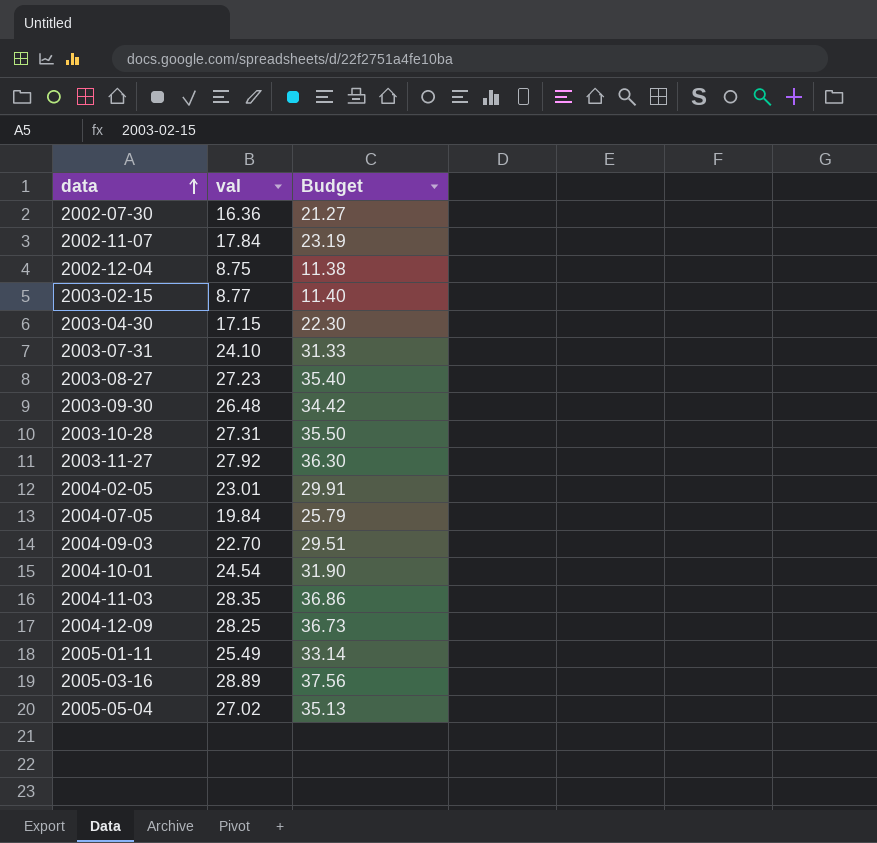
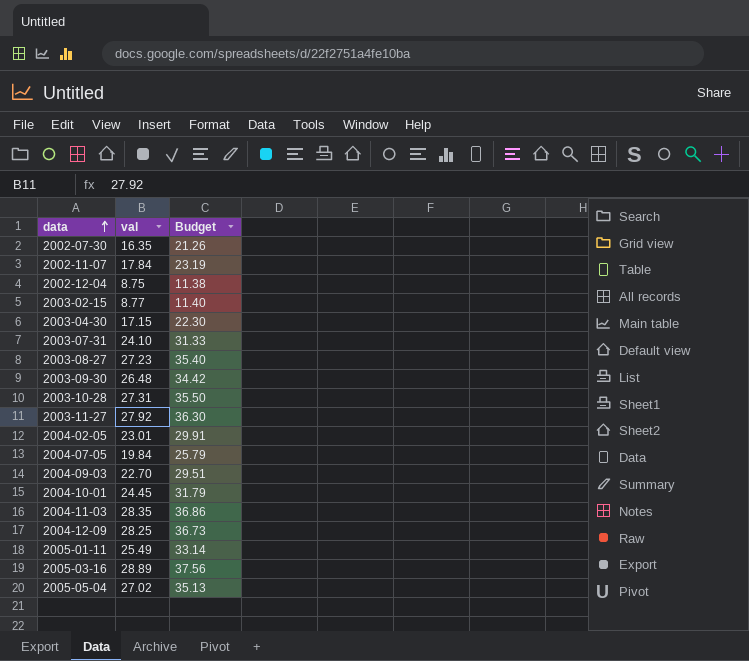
2002-07-30 | val: 16.36 -> 16.35
2002-07-30 | Budget: 21.27 -> 21.26
2004-10-01 | val: 24.54 -> 24.45
2004-10-01 | Budget: 31.90 -> 31.79

